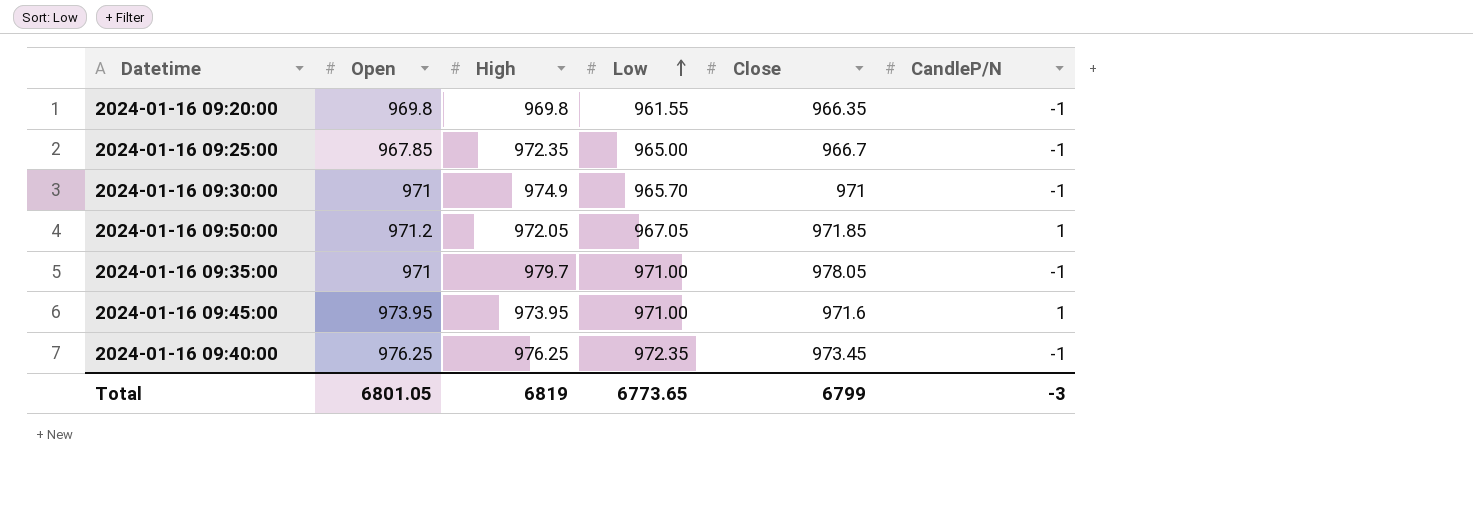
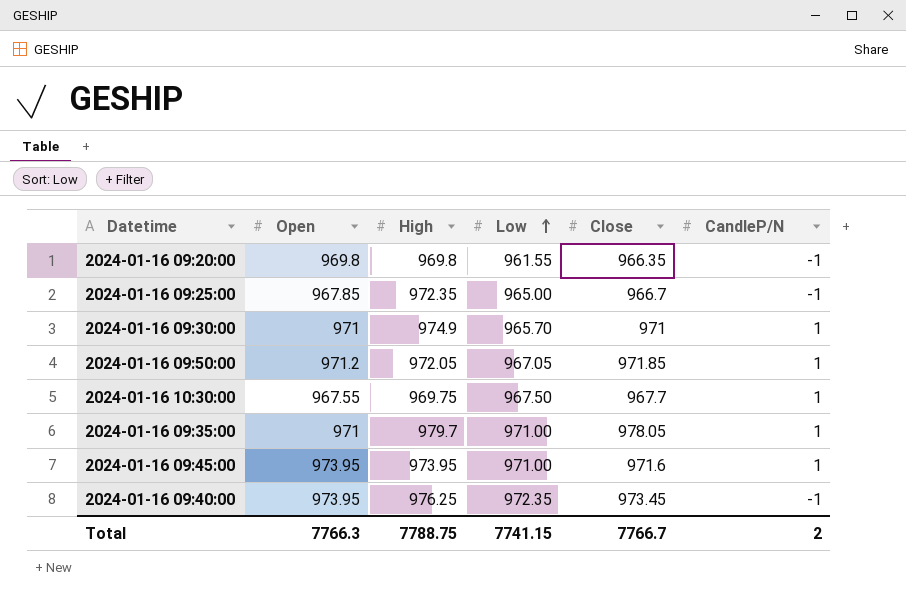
2024-01-16 09:30:00 | CandleP/N: -1 -> 1
row 2024-01-16 10:30:00: none -> 967.55 | 969.75 | 967.50 | 967.7 | 1
2024-01-16 09:35:00 | CandleP/N: -1 -> 1
2024-01-16 09:40:00 | Open: 976.25 -> 973.95
Total | Open: 6801.05 -> 7766.3
Total | High: 6819 -> 7788.75
Total | Low: 6773.65 -> 7741.15
Total | Close: 6799 -> 7766.7
Total | CandleP/N: -3 -> 2

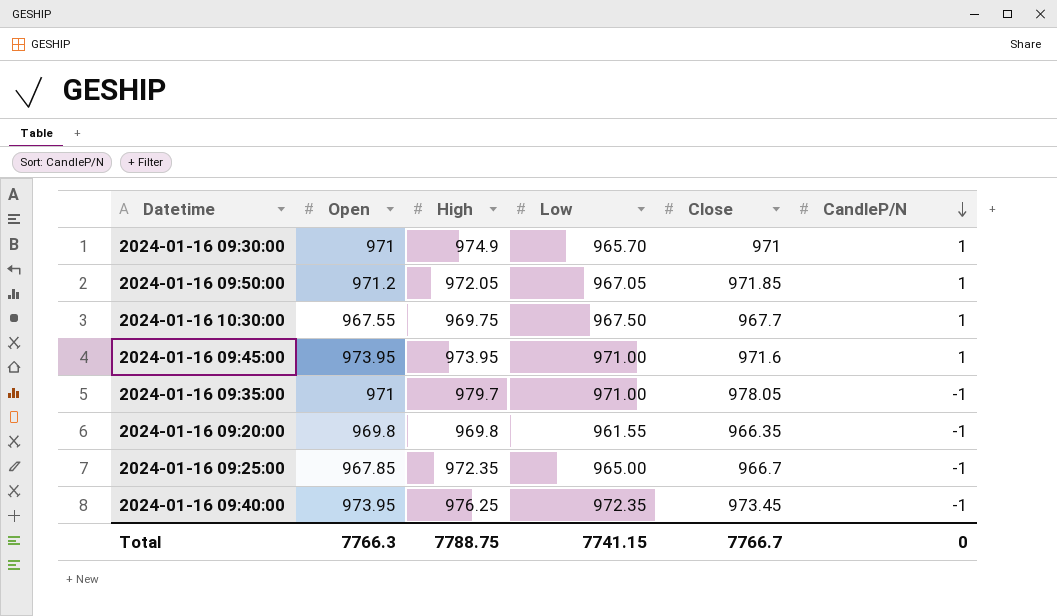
row order: Low ascending -> CandleP/N descending
2024-01-16 09:35:00 | CandleP/N: 1 -> -1
Total | CandleP/N: 2 -> 0

